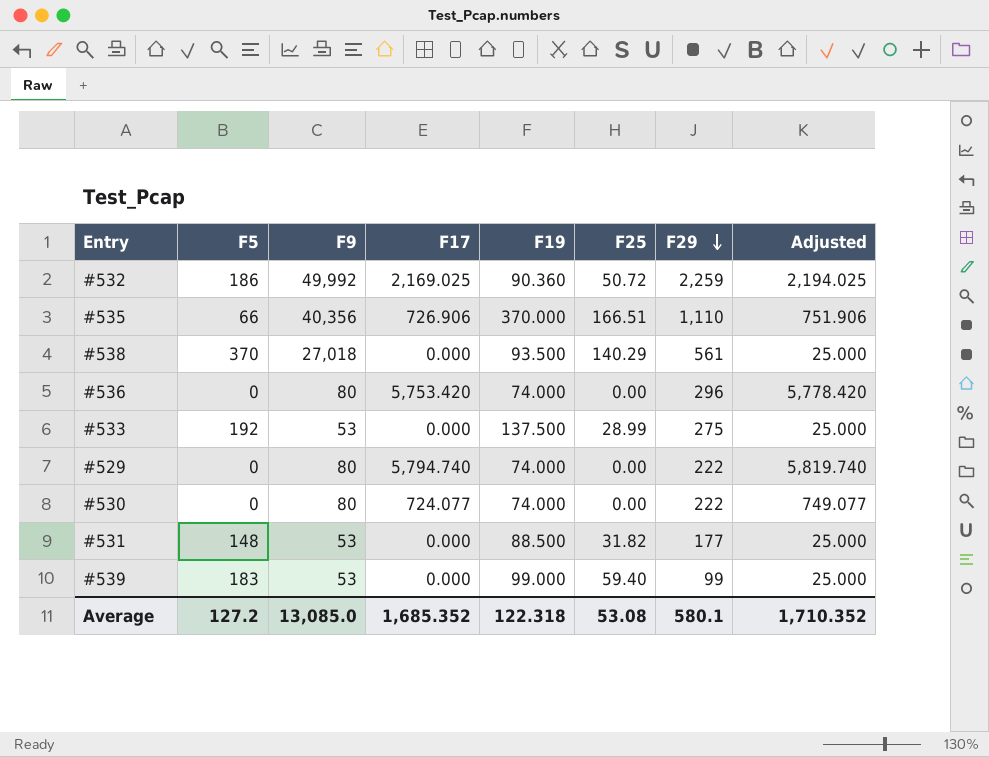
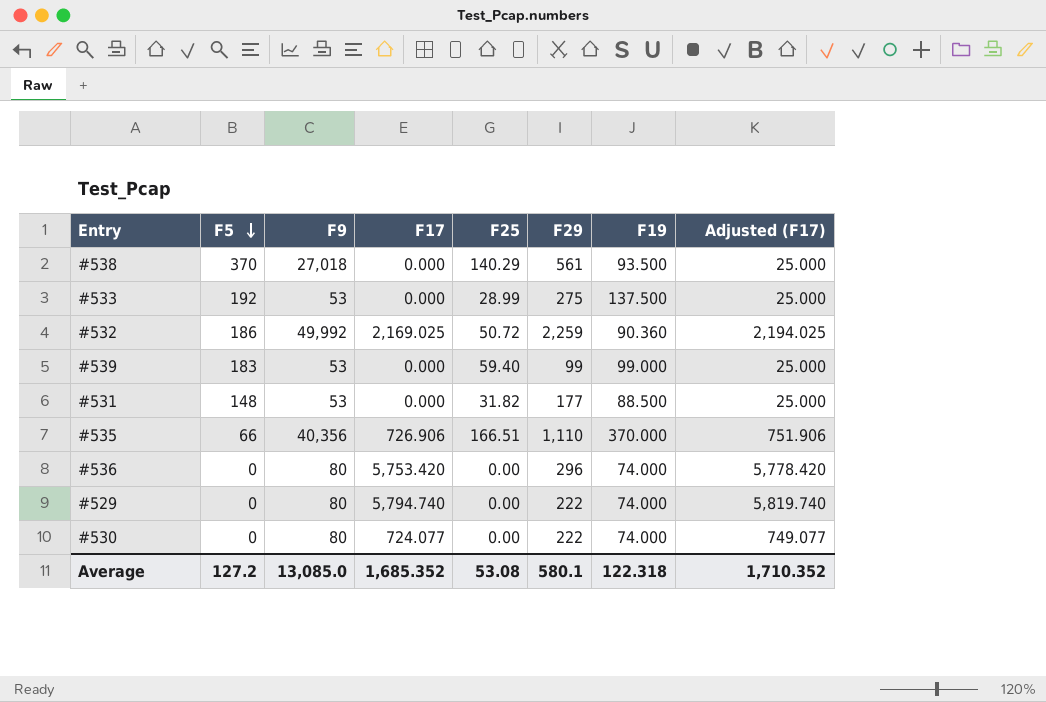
row order: F29 descending -> F5 descending
column F19 | position: 5 -> 7
column name: Adjusted -> Adjusted (F17)

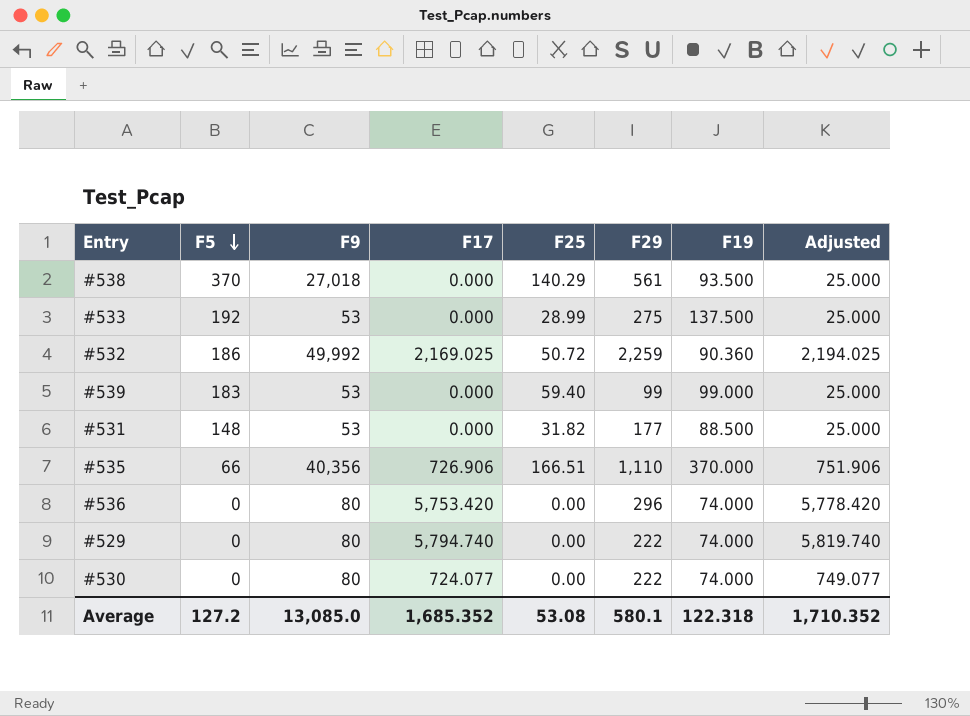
column name: Adjusted (F17) -> Adjusted

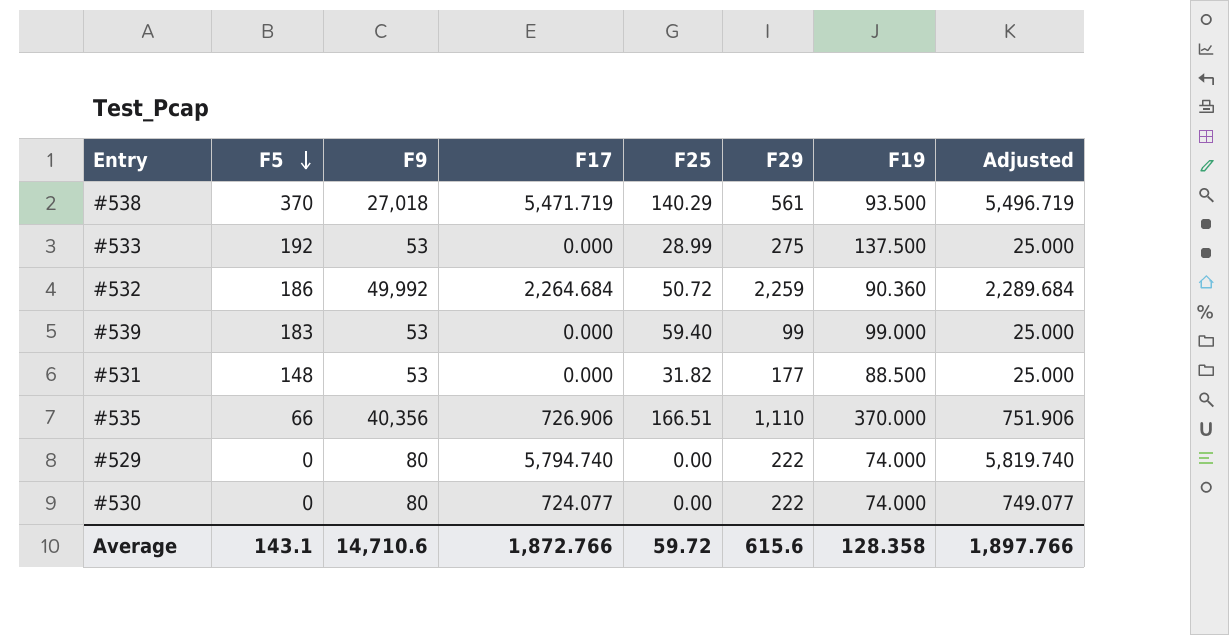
row #536: 0 | 80 | 5,753.420 | 0.00 | 296 | 74.000 | 5,778.420 -> none
#538 | F17: 0.000 -> 5,471.719
#538 | Adjusted: 25.000 -> 5,496.719
#532 | F17: 2,169.025 -> 2,264.684
#532 | Adjusted: 2,194.025 -> 2,289.684
Average | F5: 127.2 -> 143.1
Average | F9: 13,085.0 -> 14,710.6
Average | F17: 1,685.352 -> 1,872.766
Average | F25: 53.08 -> 59.72
Average | F29: 580.1 -> 615.6
Average | F19: 122.318 -> 128.358
Average | Adjusted: 1,710.352 -> 1,897.766

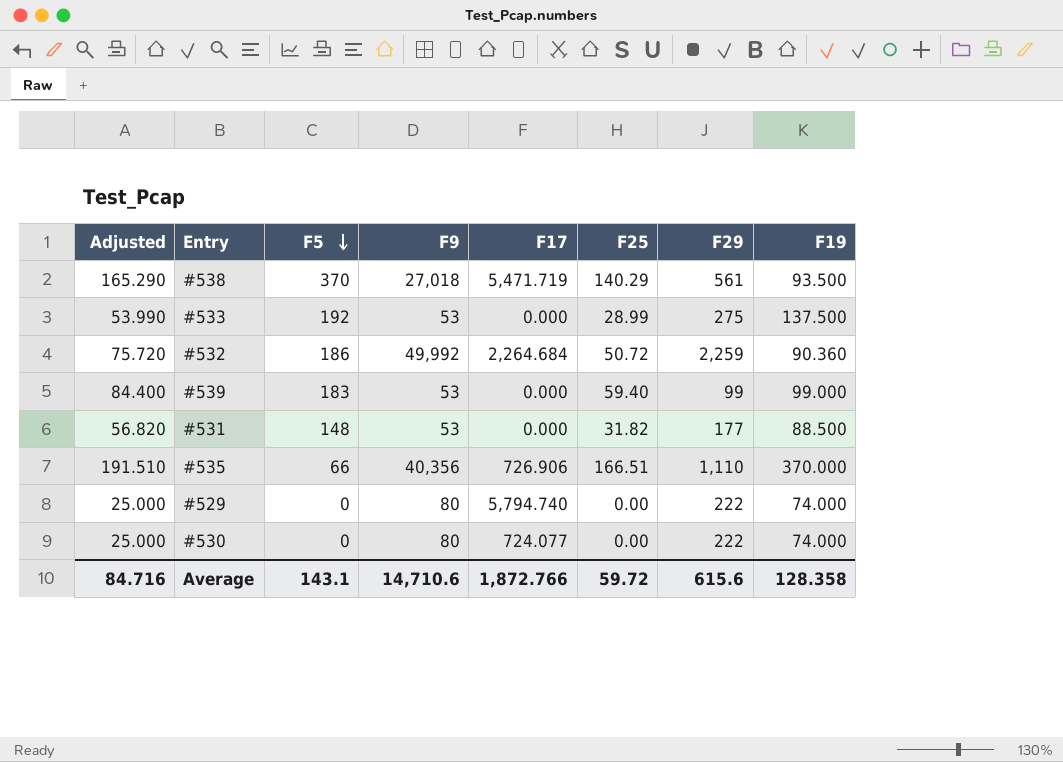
column Adjusted | formula: [F17] + 25 -> [F25] + 25
column Adjusted | position: 8 -> 1
Average | Adjusted: 1,897.766 -> 84.716

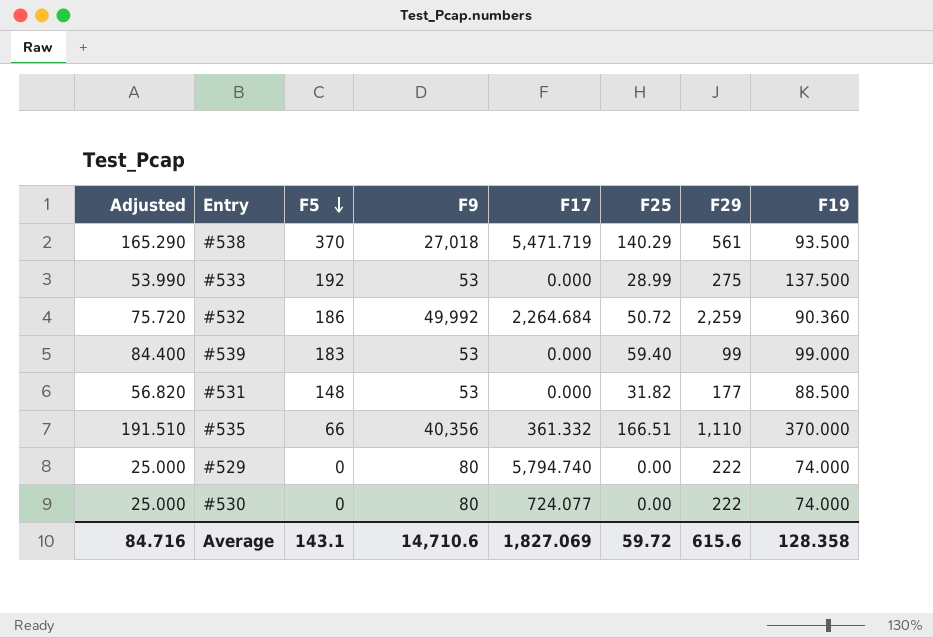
#535 | F17: 726.906 -> 361.332
Average | F17: 1,872.766 -> 1,827.069

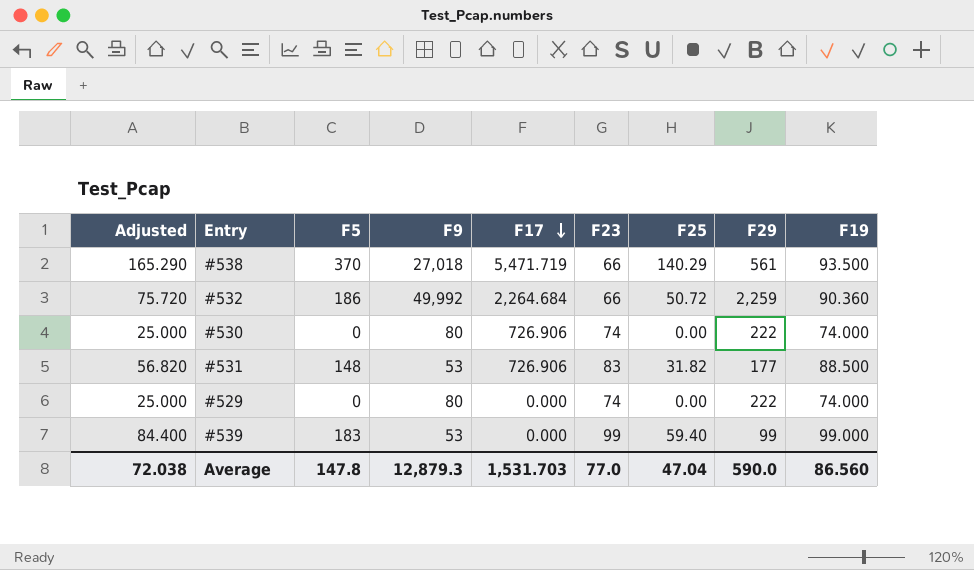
row order: F5 descending -> F17 descending
column F23 | position: none -> 6
row #533: 53.990 | 192 | 53 | 0.000 | 28.99 | 275 | 137.500 -> none
row #535: 191.510 | 66 | 40,356 | 361.332 | 166.51 | 1,110 | 370.000 -> none
#530 | F17: 724.077 -> 726.906
#531 | F17: 0.000 -> 726.906
#529 | F17: 5,794.740 -> 0.000
Average | Adjusted: 84.716 -> 72.038
Average | F5: 143.1 -> 147.8
Average | F9: 14,710.6 -> 12,879.3
Average | F17: 1,827.069 -> 1,531.703
Average | F25: 59.72 -> 47.04
Average | F29: 615.6 -> 590.0
Average | F19: 128.358 -> 86.560

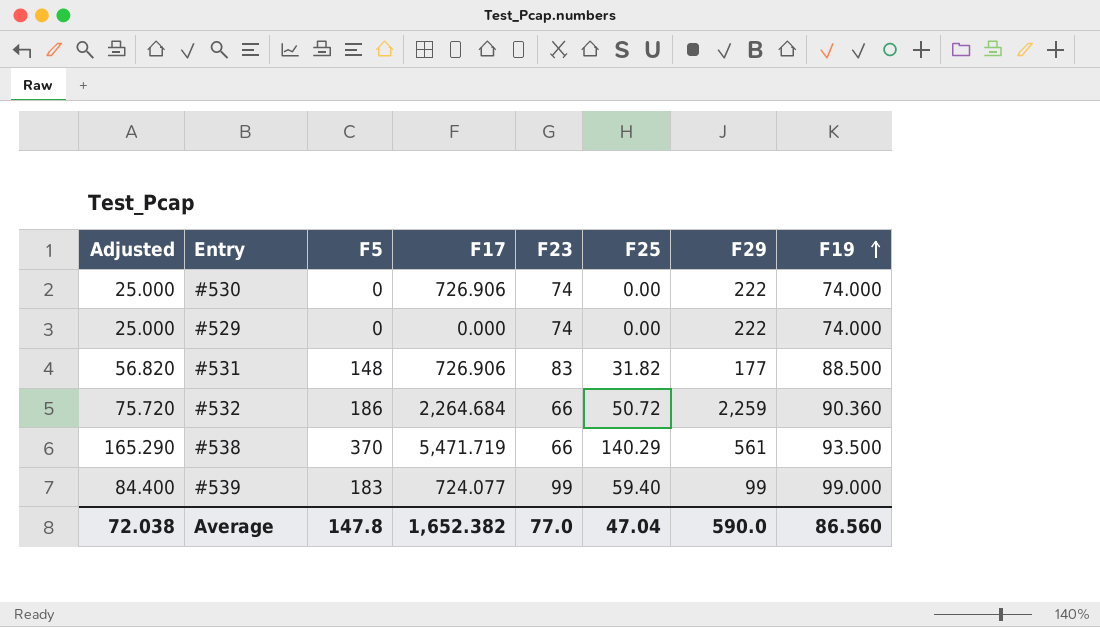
row order: F17 descending -> F19 ascending
column F9 | position: 4 -> none
#539 | F17: 0.000 -> 724.077
Average | F17: 1,531.703 -> 1,652.382

